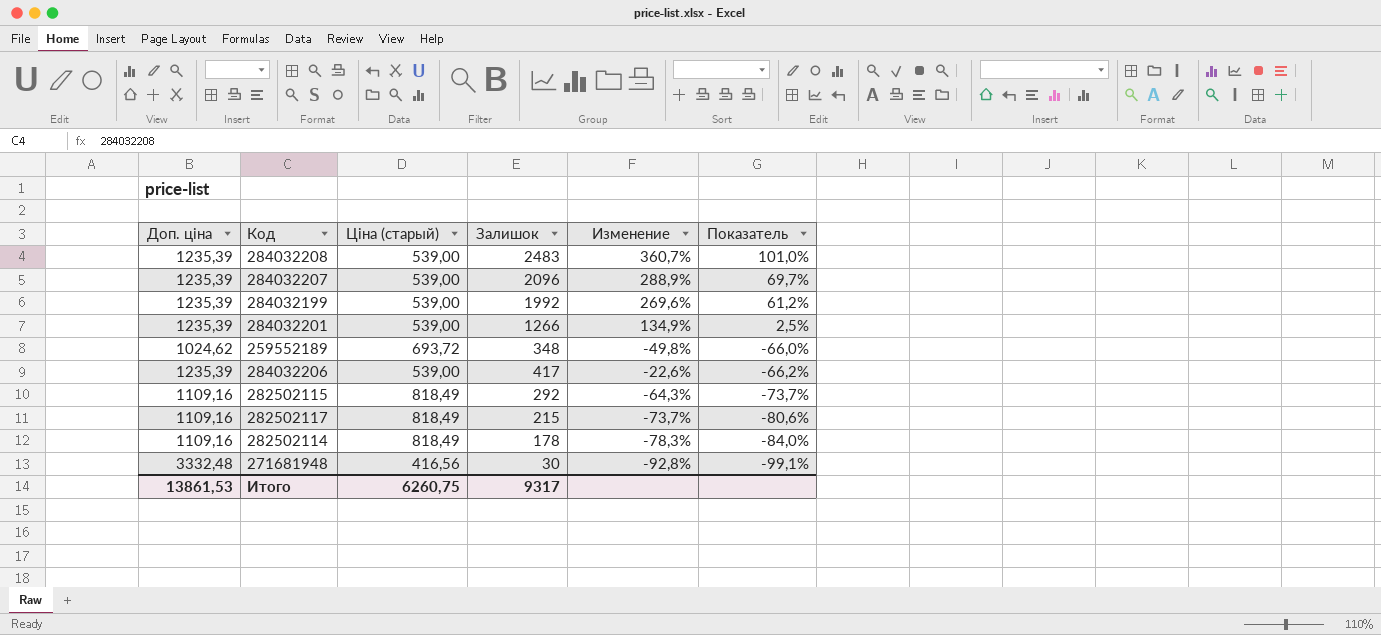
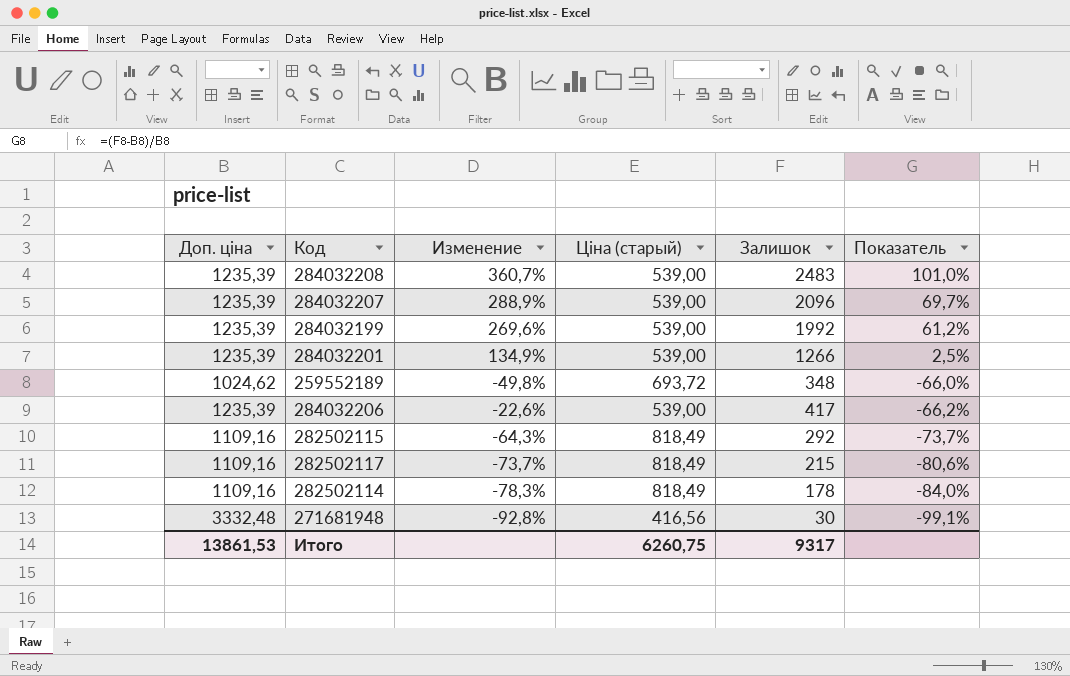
column Изменение | position: 5 -> 3

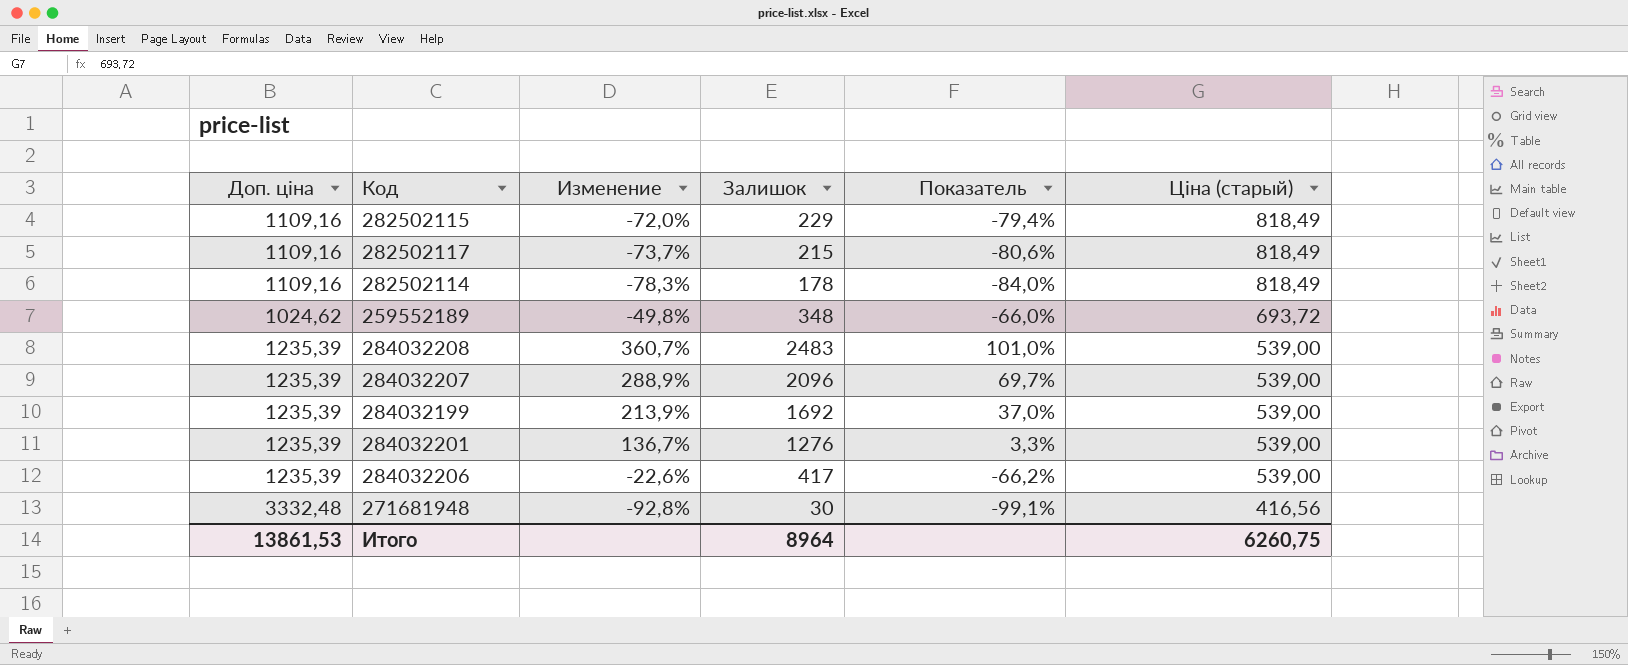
row order: Показатель descending -> Ціна (старый) descending
column Ціна (старый) | position: 4 -> 6
282502115 | Изменение: -64,3% -> -72,0%
282502115 | Залишок: 292 -> 229
282502115 | Показатель: -73,7% -> -79,4%
284032199 | Изменение: 269,6% -> 213,9%
284032199 | Залишок: 1992 -> 1692
284032199 | Показатель: 61,2% -> 37,0%
284032201 | Изменение: 134,9% -> 136,7%
284032201 | Залишок: 1266 -> 1276
284032201 | Показатель: 2,5% -> 3,3%
Итого | Залишок: 9317 -> 8964

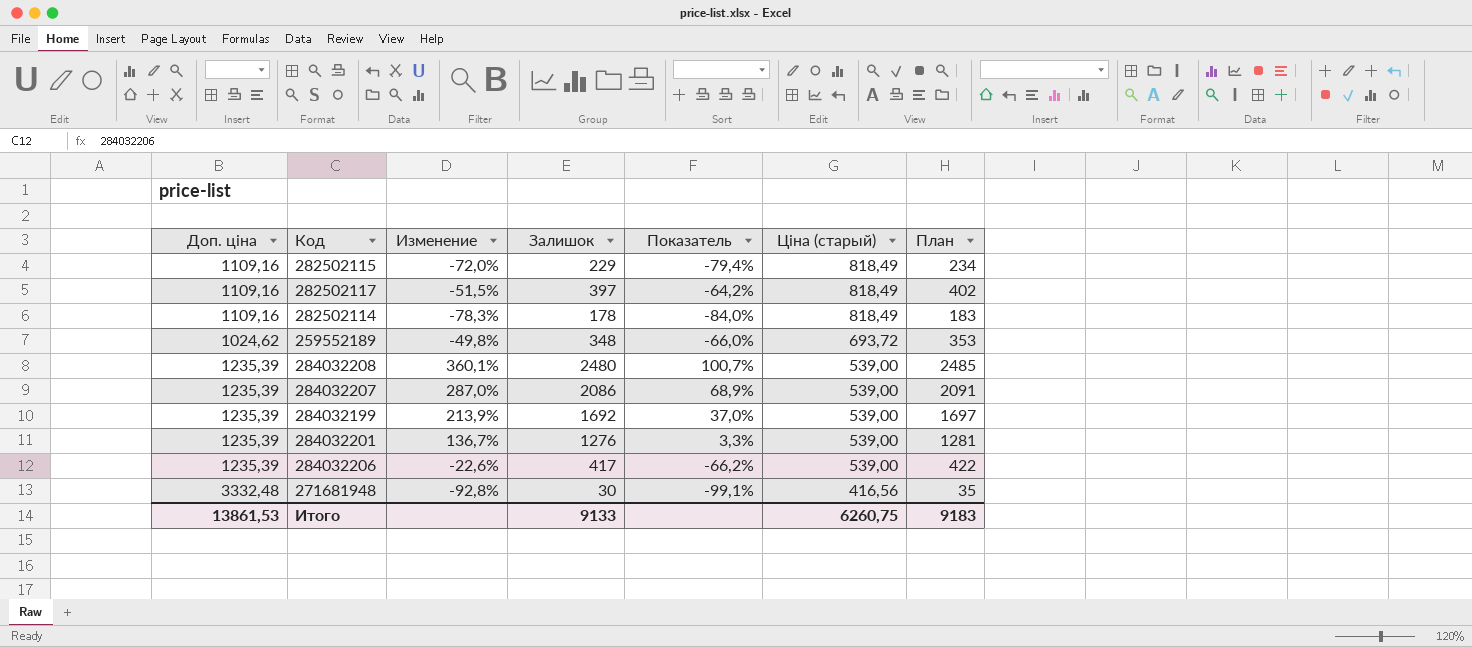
column План | formula: none -> [Залишок] + 5
282502117 | Изменение: -73,7% -> -51,5%
282502117 | Залишок: 215 -> 397
282502117 | Показатель: -80,6% -> -64,2%
284032208 | Изменение: 360,7% -> 360,1%
284032208 | Залишок: 2483 -> 2480
284032208 | Показатель: 101,0% -> 100,7%
284032207 | Изменение: 288,9% -> 287,0%
284032207 | Залишок: 2096 -> 2086
284032207 | Показатель: 69,7% -> 68,9%
Итого | Залишок: 8964 -> 9133

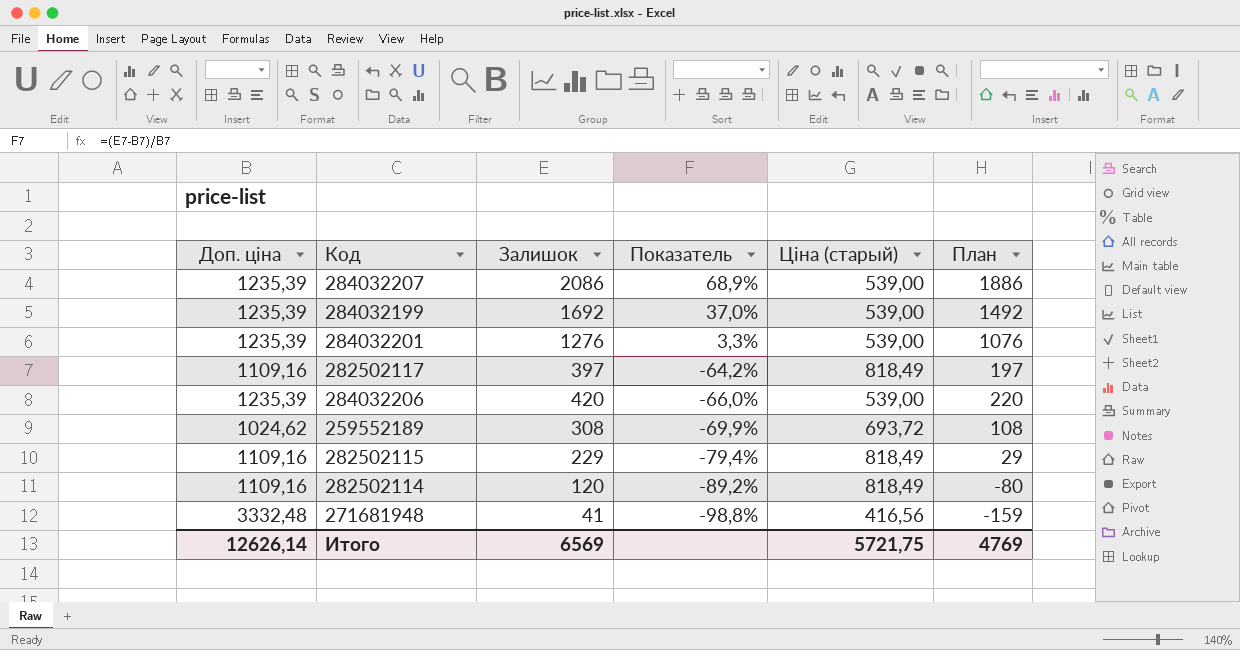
row order: Ціна (старый) descending -> Показатель descending
column Изменение | formula: ([Залишок] - [Ціна (старый)]) / [Ціна (старый)] -> none
column План | formula: [Залишок] + 5 -> [Залишок] - 200
row 284032208: 1235,39 | 360,1% | 2480 | 100,7% | 539,00 | 2485 -> none
284032206 | Залишок: 417 -> 420
284032206 | Показатель: -66,2% -> -66,0%
259552189 | Залишок: 348 -> 308
259552189 | Показатель: -66,0% -> -69,9%
282502114 | Залишок: 178 -> 120
282502114 | Показатель: -84,0% -> -89,2%
271681948 | Залишок: 30 -> 41
271681948 | Показатель: -99,1% -> -98,8%
Итого | Доп. ціна: 13861,53 -> 12626,14
Итого | Залишок: 9133 -> 6569
Итого | Ціна (старый): 6260,75 -> 5721,75
Итого | План: 9183 -> 4769

